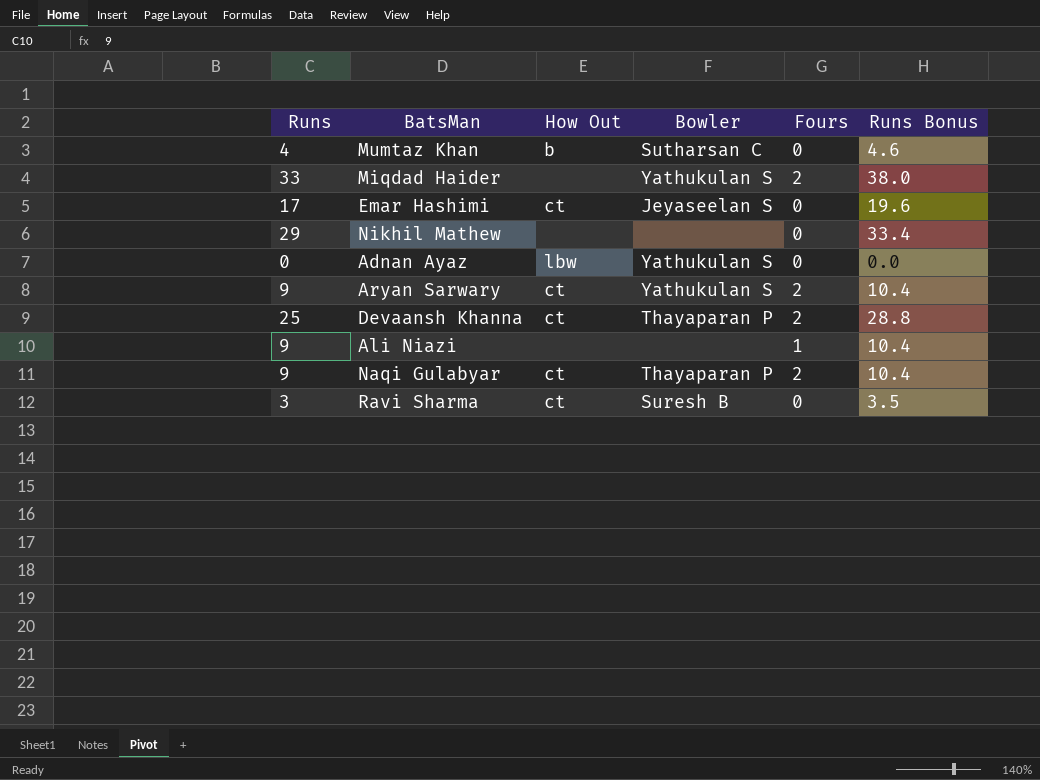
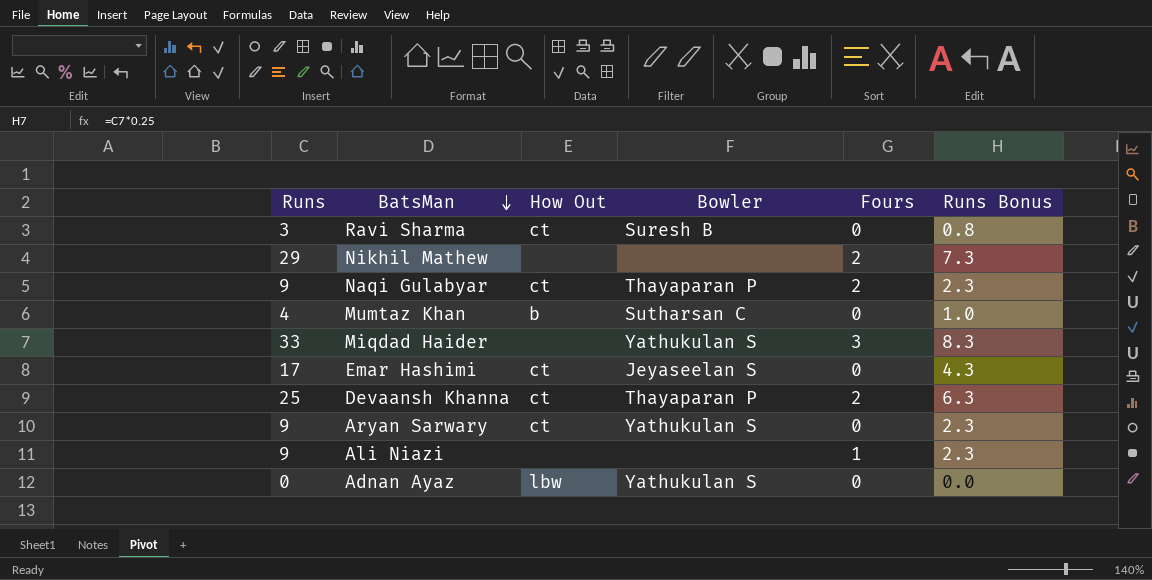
row order: none -> BatsMan descending
column Runs Bonus | formula: [Runs] * 1.15 -> [Runs] * 0.25
Nikhil Mathew | Fours: 0 -> 2
Miqdad Haider | Fours: 2 -> 3
Aryan Sarwary | Fours: 2 -> 0

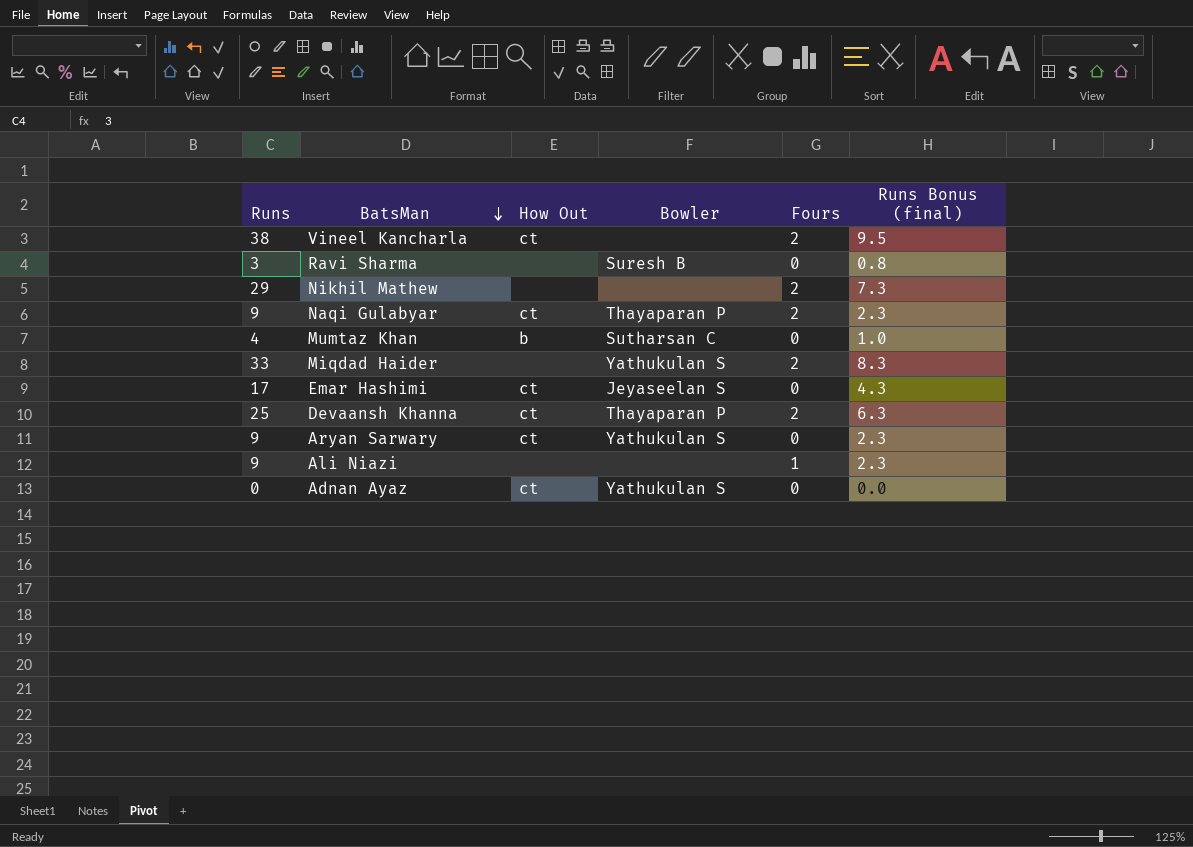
column name: Runs Bonus -> Runs Bonus (final)
row Vineel Kancharla: none -> 38 | ct | none | 2 | 9.5
Ravi Sharma | How Out: ct -> none
Miqdad Haider | Fours: 3 -> 2
Adnan Ayaz | How Out: lbw -> ct

